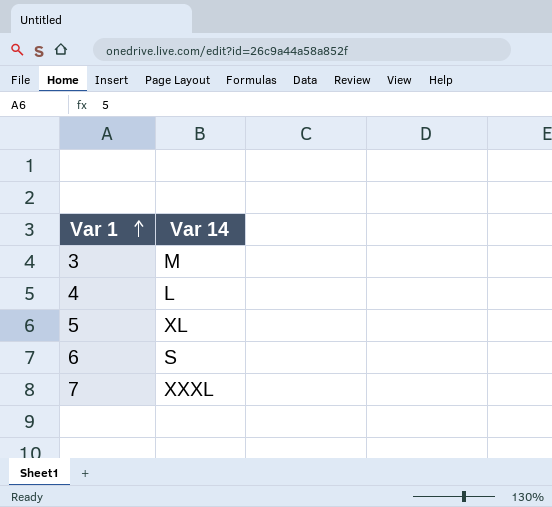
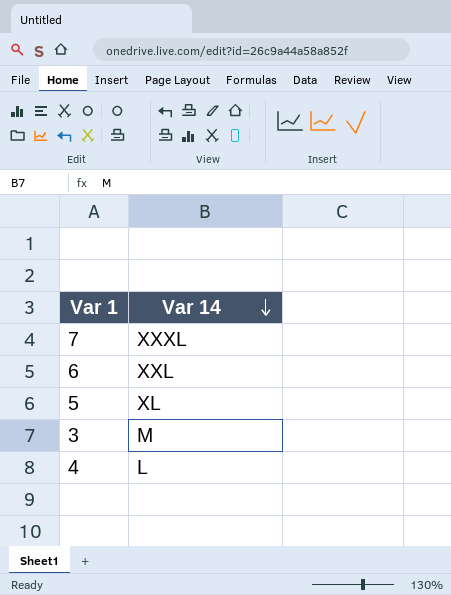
row order: Var 1 ascending -> Var 14 descending
6 | Var 14: S -> XXL

